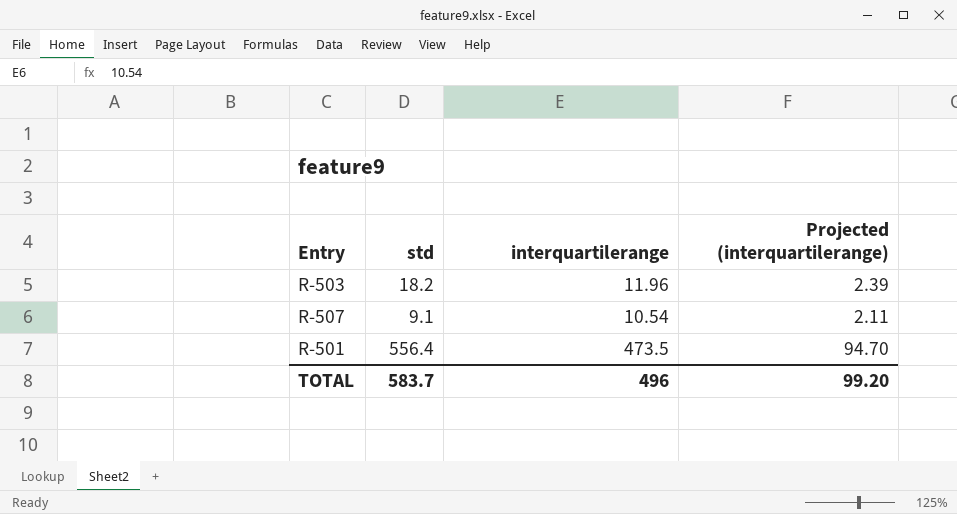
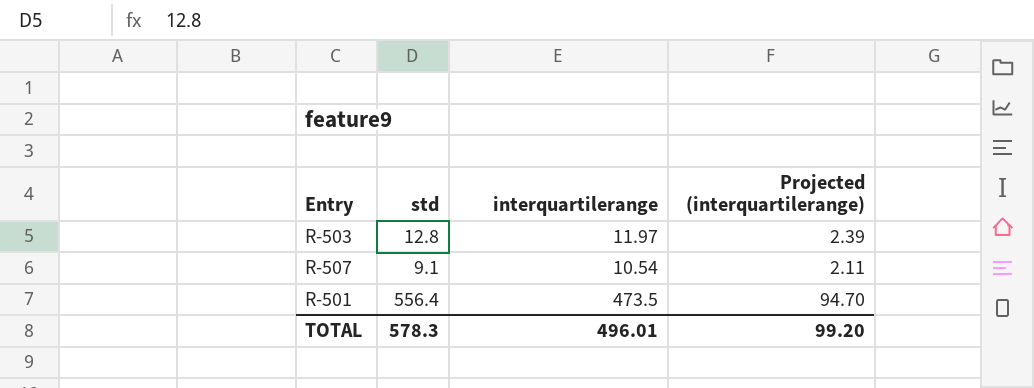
R-503 | std: 18.2 -> 12.8
R-503 | interquartilerange: 11.96 -> 11.97
TOTAL | std: 583.7 -> 578.3
TOTAL | interquartilerange: 496 -> 496.01

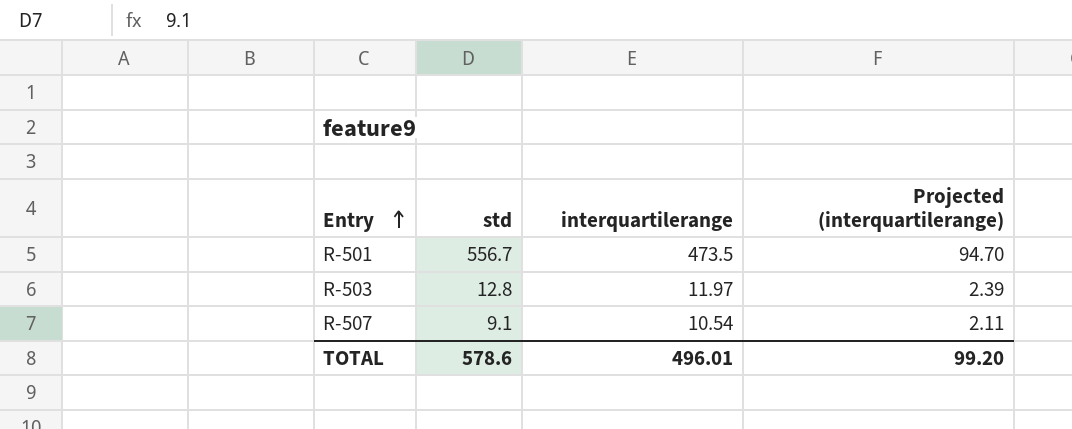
row order: none -> Entry ascending
R-501 | std: 556.4 -> 556.7
TOTAL | std: 578.3 -> 578.6

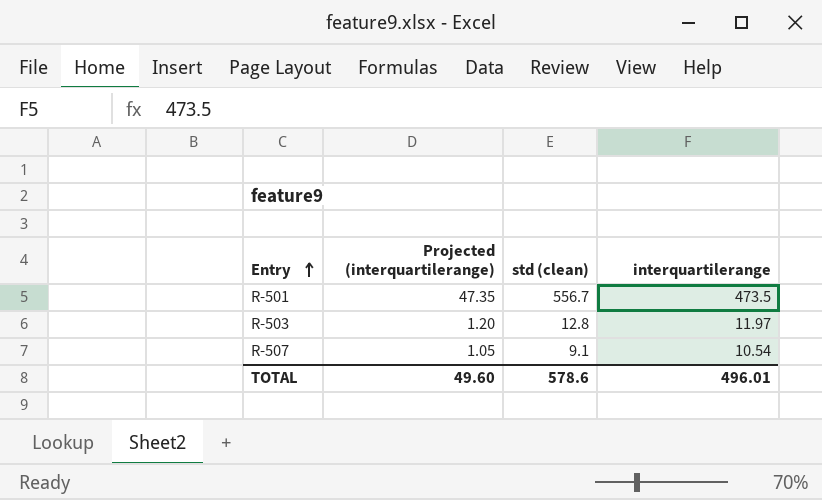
column Projected (interquartilerange) | formula: [interquartilerange] * 0.2 -> [interquartilerange] * 0.1
column Projected (interquartilerange) | position: 4 -> 2
column name: std -> std (clean)
TOTAL | Projected (interquartilerange): 99.20 -> 49.60

